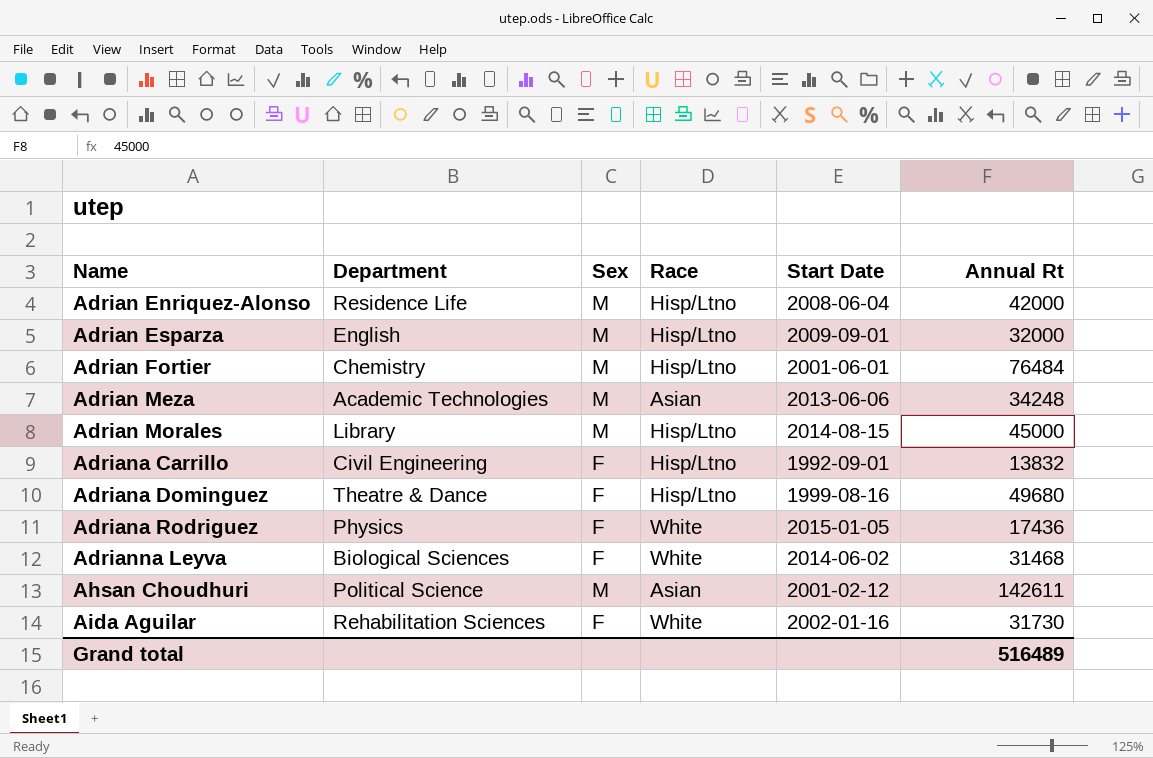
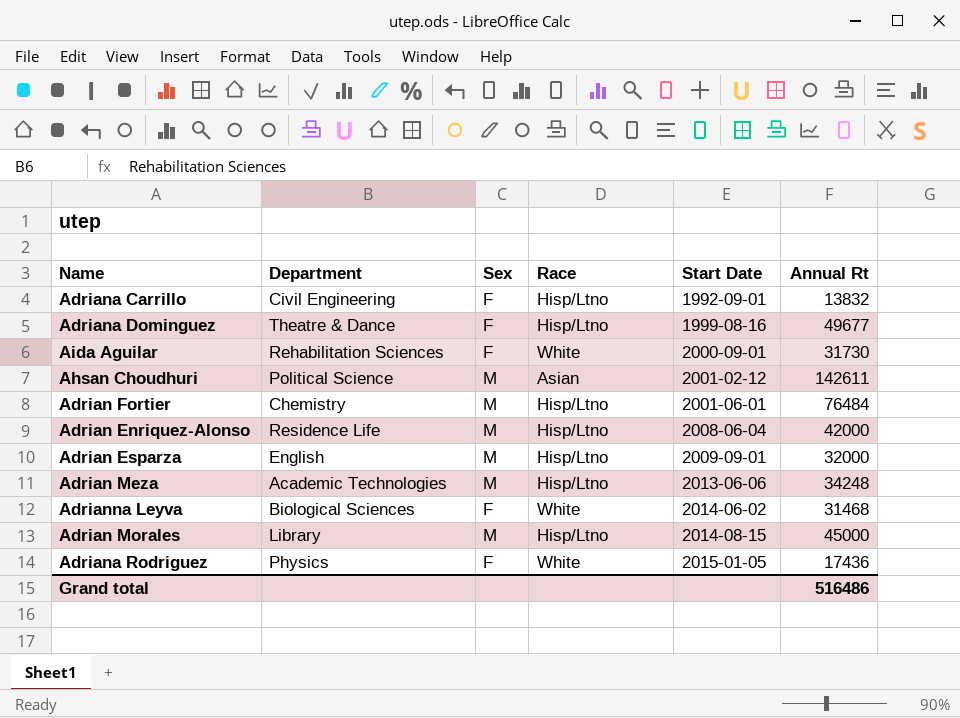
row order: Name ascending -> Start Date ascending
Adriana Dominguez | Annual Rt: 49680 -> 49677
Aida Aguilar | Start Date: 2002-01-16 -> 2000-09-01
Adrian Meza | Race: Asian -> Hisp/Ltno
Grand total | Annual Rt: 516489 -> 516486

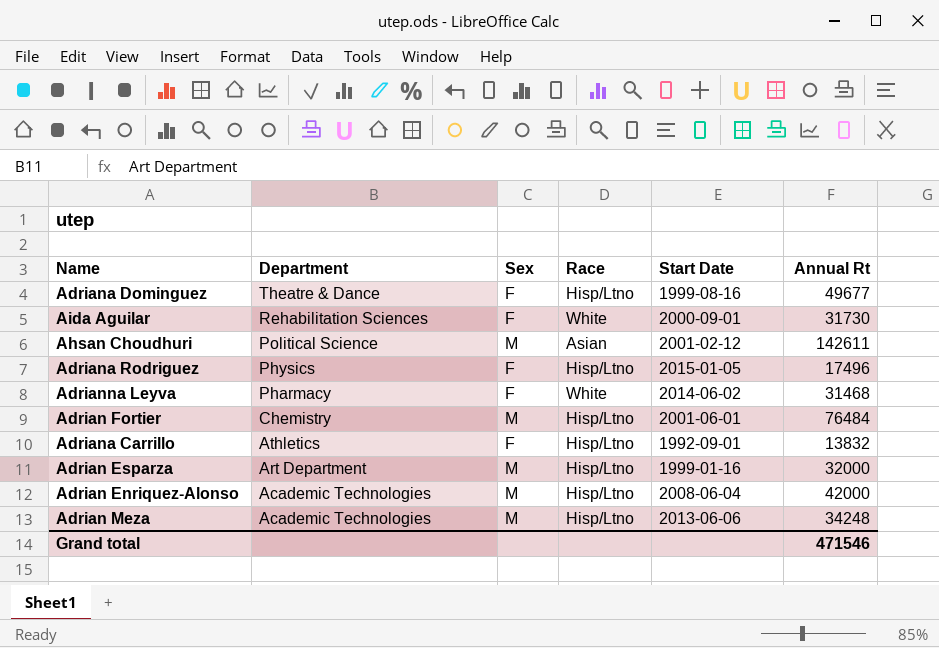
row order: Start Date ascending -> Department descending
row Adrian Morales: Library | M | Hisp/Ltno | 2014-08-15 | 45000 -> none
Adriana Rodriguez | Race: White -> Hisp/Ltno
Adriana Rodriguez | Annual Rt: 17436 -> 17496
Adrianna Leyva | Department: Biological Sciences -> Pharmacy
Adriana Carrillo | Department: Civil Engineering -> Athletics
Adrian Esparza | Department: English -> Art Department
Adrian Esparza | Start Date: 2009-09-01 -> 1999-01-16
Adrian Enriquez-Alonso | Department: Residence Life -> Academic Technologies
Grand total | Annual Rt: 516486 -> 471546

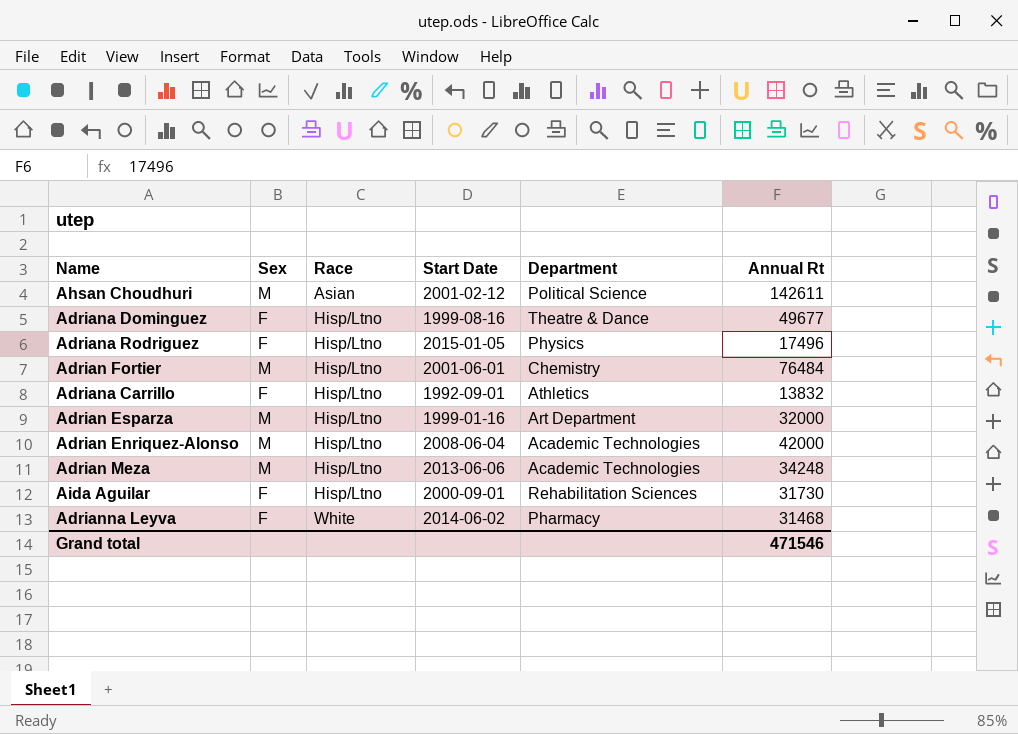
row order: Department descending -> Race ascending
column Department | position: 2 -> 5
Aida Aguilar | Race: White -> Hisp/Ltno

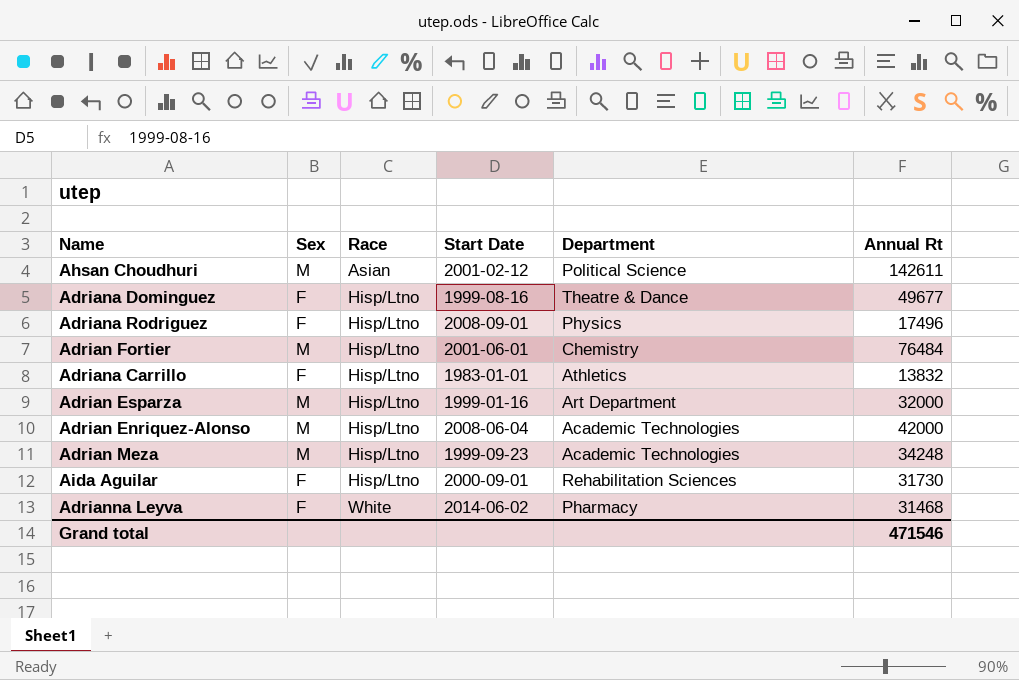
Adriana Rodriguez | Start Date: 2015-01-05 -> 2008-09-01
Adriana Carrillo | Start Date: 1992-09-01 -> 1983-01-01
Adrian Meza | Start Date: 2013-06-06 -> 1999-09-23

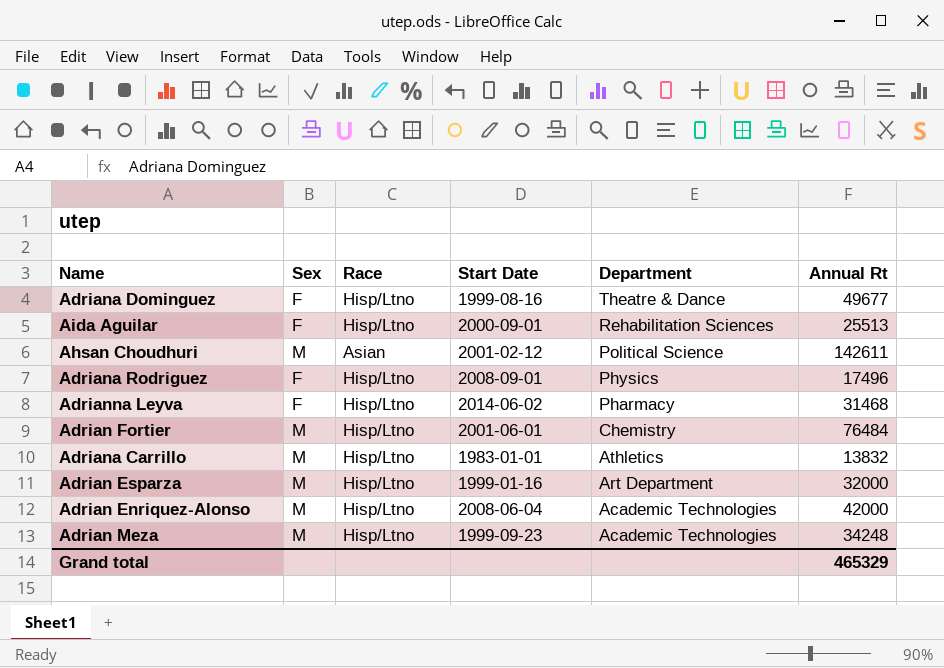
row order: Race ascending -> Department descending
Aida Aguilar | Annual Rt: 31730 -> 25513
Adrianna Leyva | Race: White -> Hisp/Ltno
Adriana Carrillo | Sex: F -> M
Grand total | Annual Rt: 471546 -> 465329

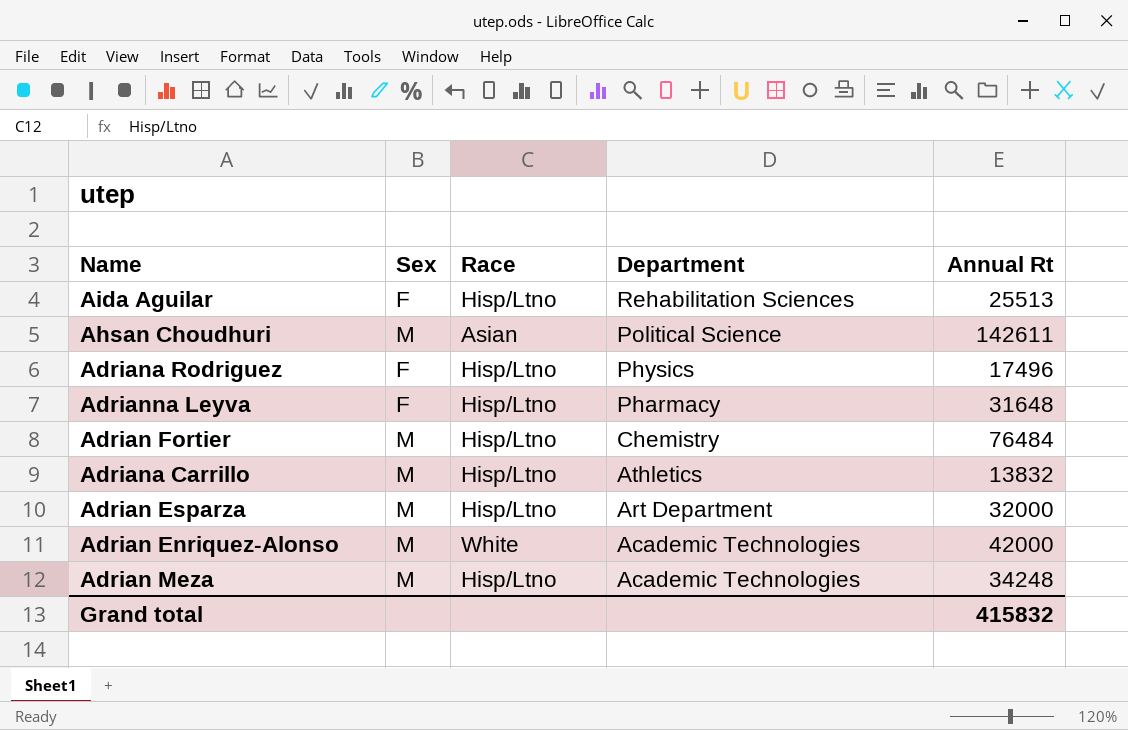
column Start Date | position: 4 -> none
row Adriana Dominguez: F | Hisp/Ltno | 1999-08-16 | Theatre & Dance | 49677 -> none
Adrianna Leyva | Annual Rt: 31468 -> 31648
Adrian Enriquez-Alonso | Race: Hisp/Ltno -> White
Grand total | Annual Rt: 465329 -> 415832

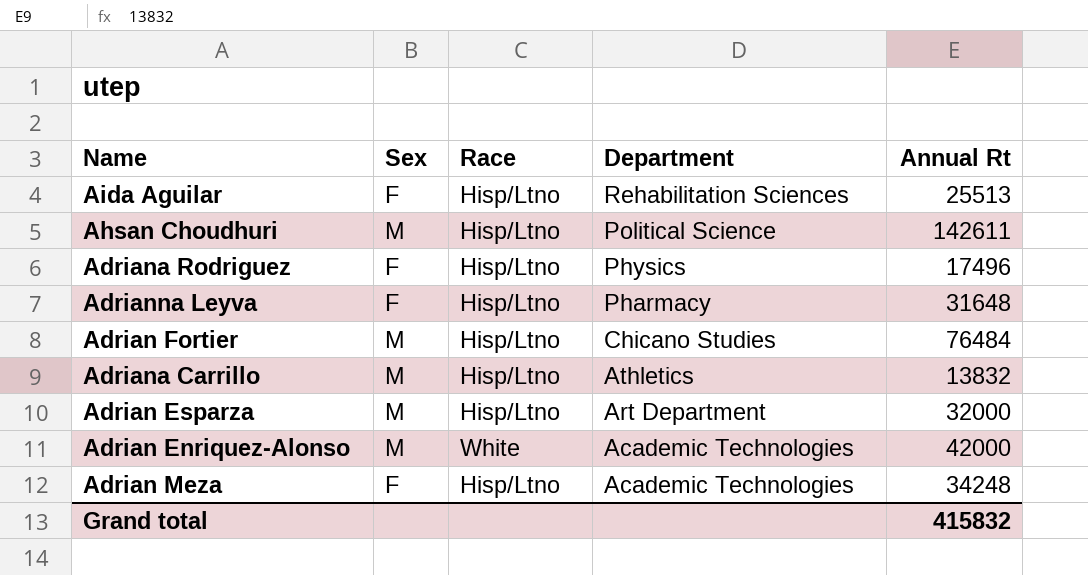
Ahsan Choudhuri | Race: Asian -> Hisp/Ltno
Adrian Fortier | Department: Chemistry -> Chicano Studies
Adrian Meza | Sex: M -> F

